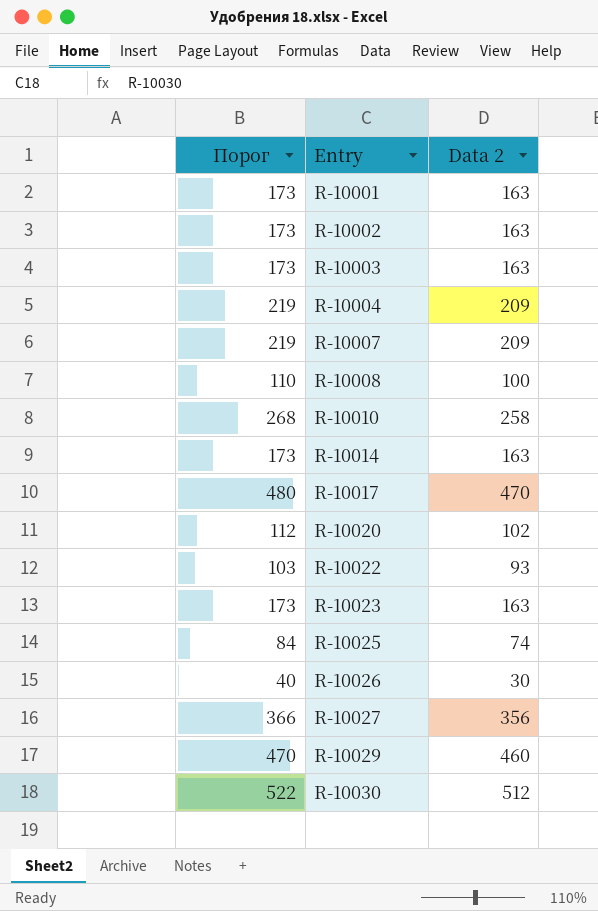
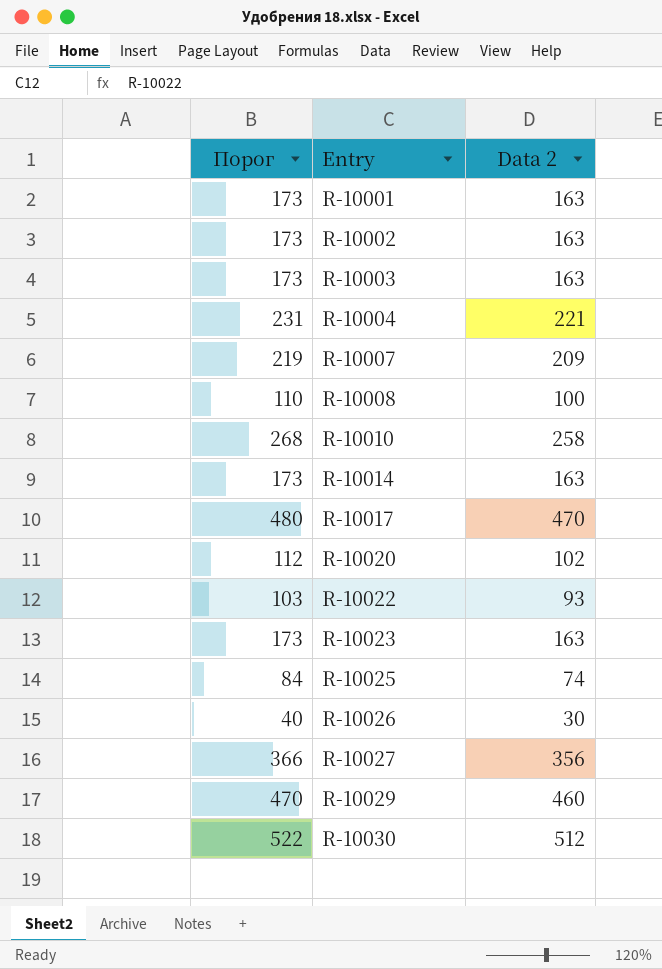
R-10004 | Порог: 219 -> 231
R-10004 | Data 2: 209 -> 221

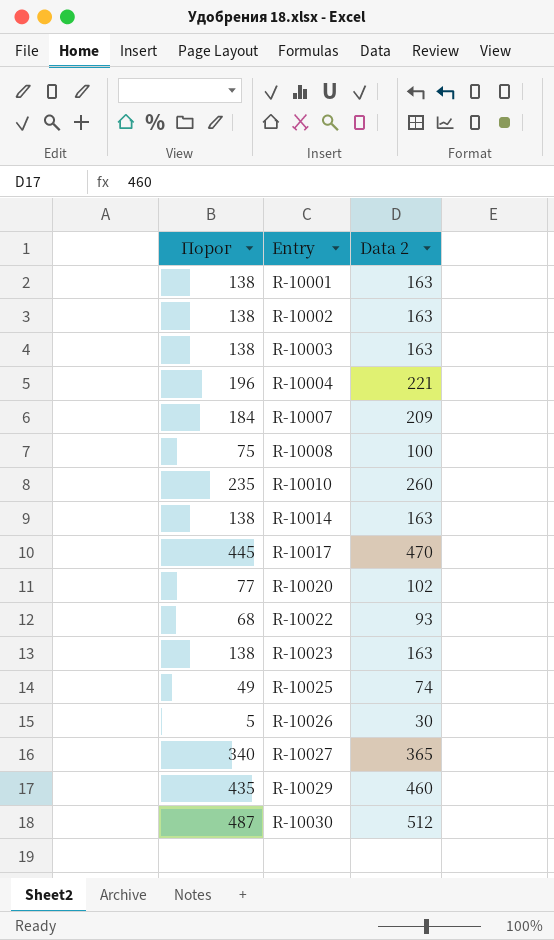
column Порог | formula: [Data 2] + 10 -> [Data 2] - 25
R-10010 | Data 2: 258 -> 260
R-10027 | Data 2: 356 -> 365

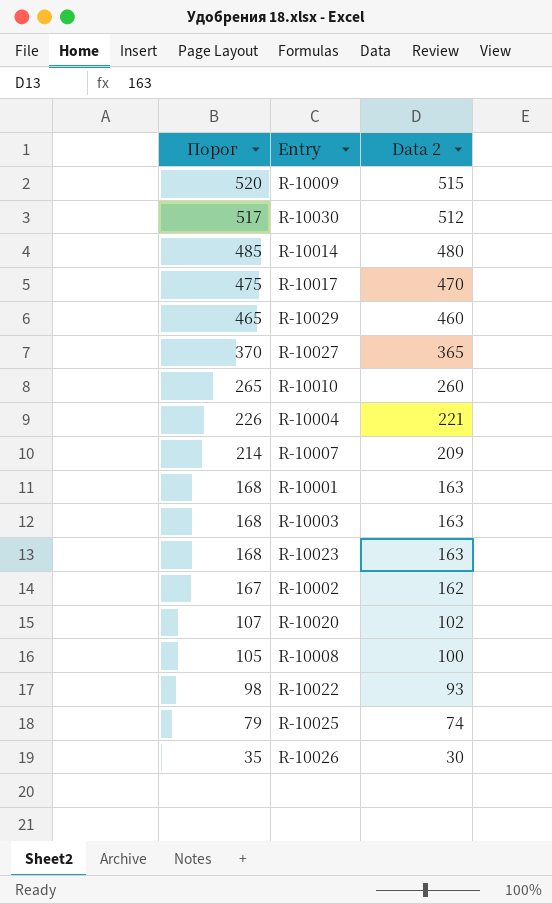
row order: Entry ascending -> Порог descending
column Порог | formula: [Data 2] - 25 -> [Data 2] + 5
row R-10009: none -> 520 | 515
R-10014 | Data 2: 163 -> 480
R-10002 | Data 2: 163 -> 162

